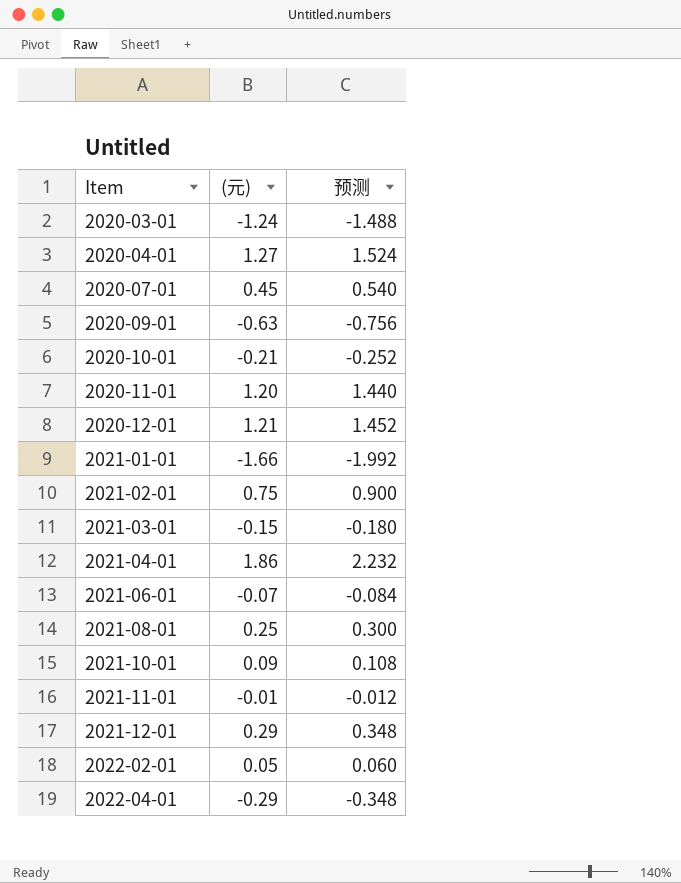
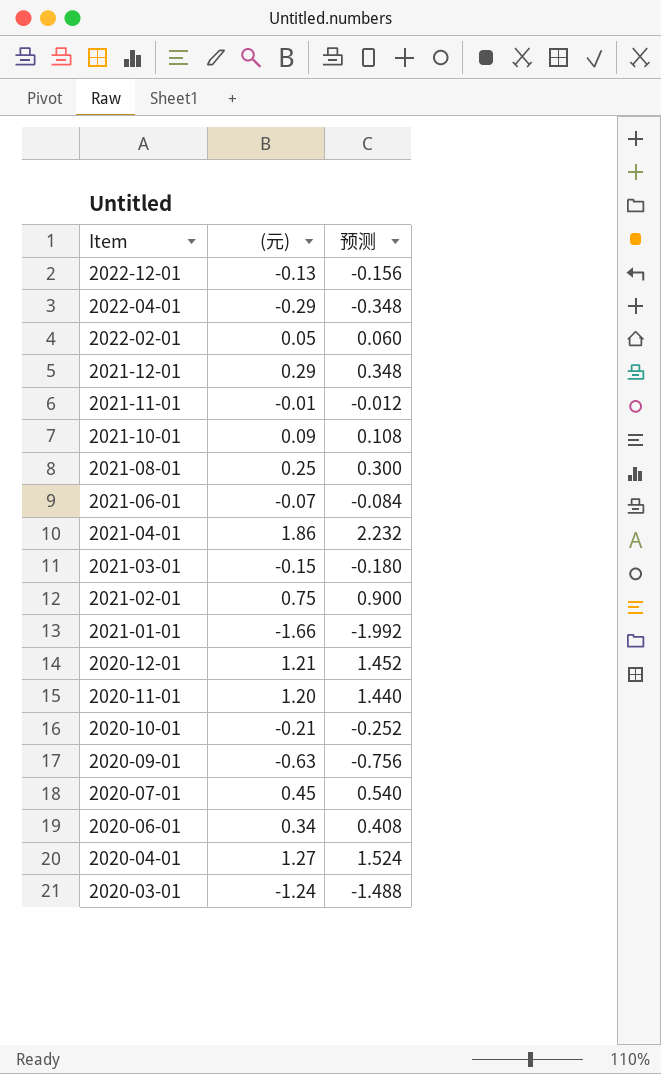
row order: Item ascending -> Item descending
row 2022-12-01: none -> -0.13 | -0.156
row 2020-06-01: none -> 0.34 | 0.408

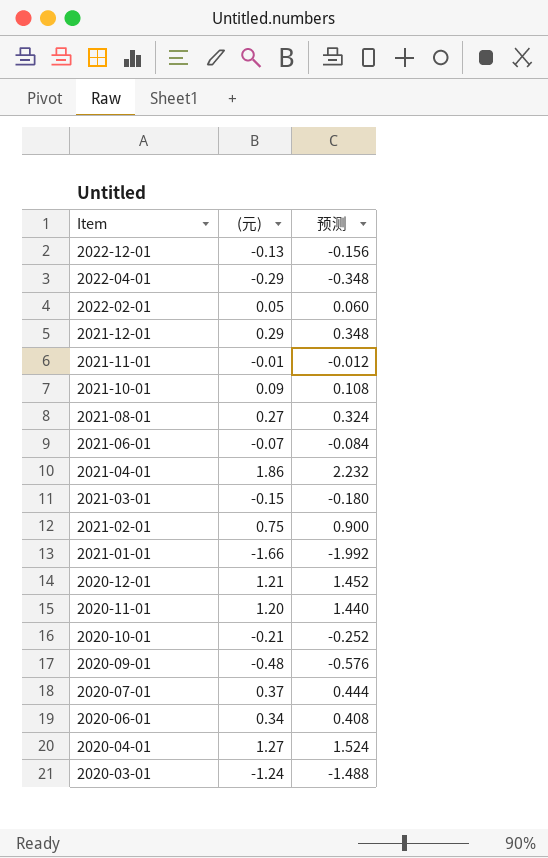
2021-08-01 | (元): 0.25 -> 0.27
2021-08-01 | 预测: 0.300 -> 0.324
2020-09-01 | (元): -0.63 -> -0.48
2020-09-01 | 预测: -0.756 -> -0.576
2020-07-01 | (元): 0.45 -> 0.37
2020-07-01 | 预测: 0.540 -> 0.444

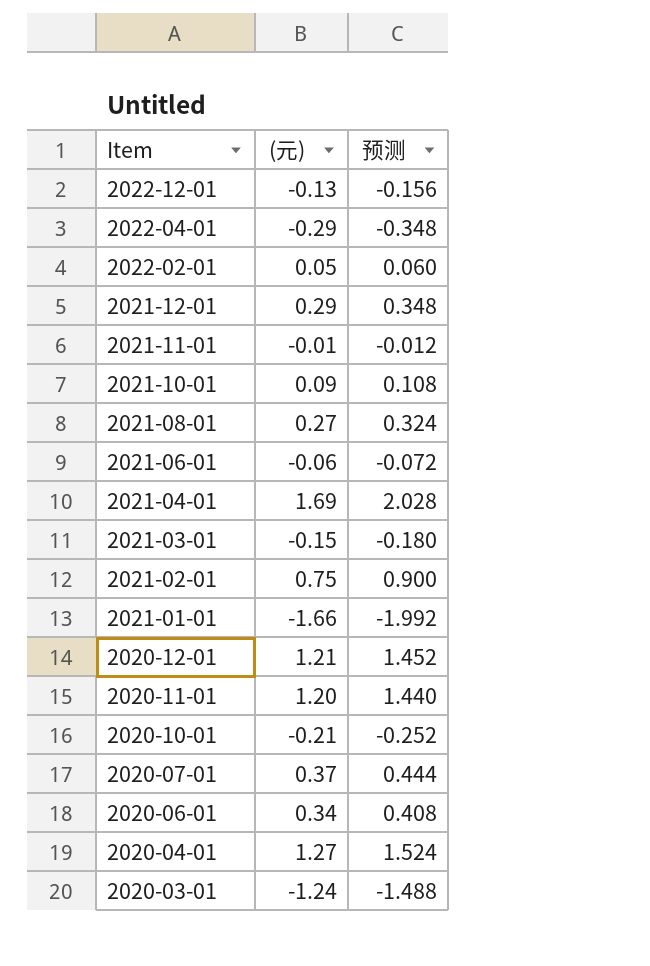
row 2020-09-01: -0.48 | -0.576 -> none
2021-06-01 | (元): -0.07 -> -0.06
2021-06-01 | 预测: -0.084 -> -0.072
2021-04-01 | (元): 1.86 -> 1.69
2021-04-01 | 预测: 2.232 -> 2.028

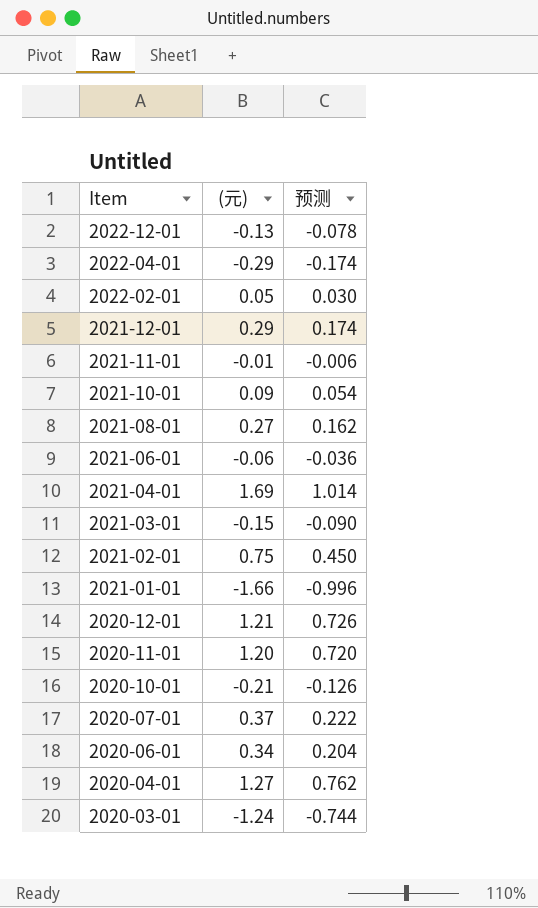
column 预测 | formula: [(元)] * 1.2 -> [(元)] * 0.6

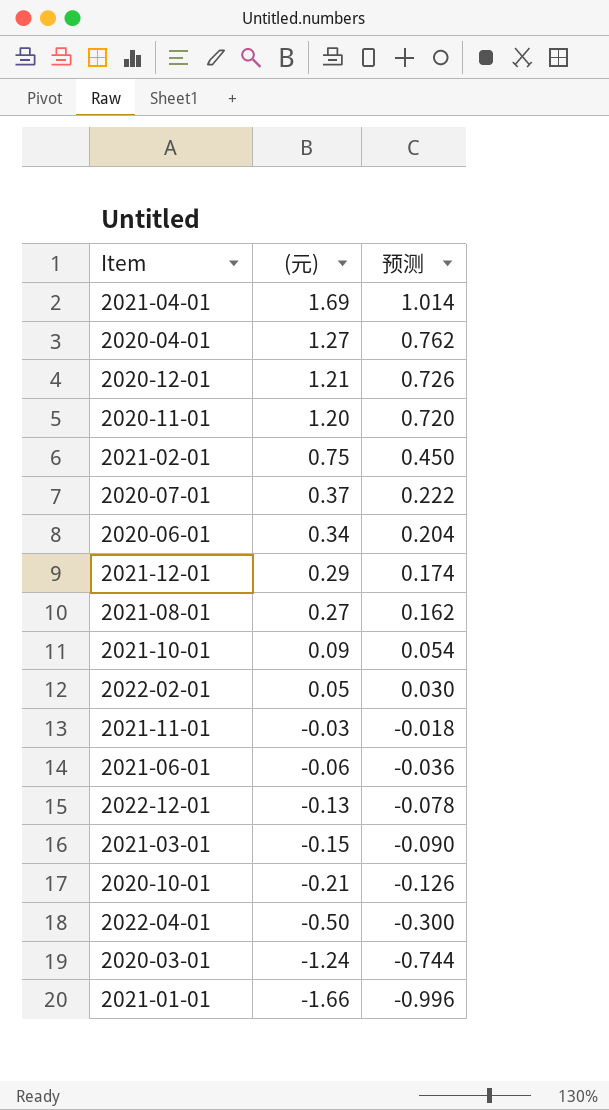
row order: Item descending -> (元) descending
2021-11-01 | (元): -0.01 -> -0.03
2021-11-01 | 预测: -0.006 -> -0.018
2022-04-01 | (元): -0.29 -> -0.50
2022-04-01 | 预测: -0.174 -> -0.300

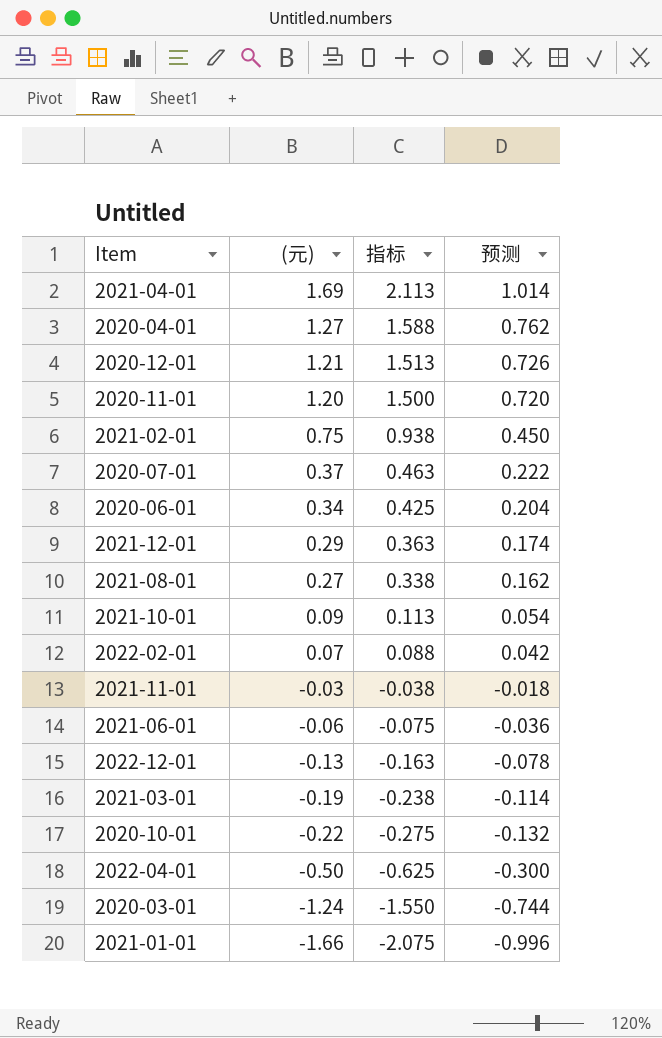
column 指标 | formula: none -> [(元)] * 1.25
2022-02-01 | (元): 0.05 -> 0.07
2022-02-01 | 预测: 0.030 -> 0.042
2021-03-01 | (元): -0.15 -> -0.19
2021-03-01 | 预测: -0.090 -> -0.114
2020-10-01 | (元): -0.21 -> -0.22
2020-10-01 | 预测: -0.126 -> -0.132

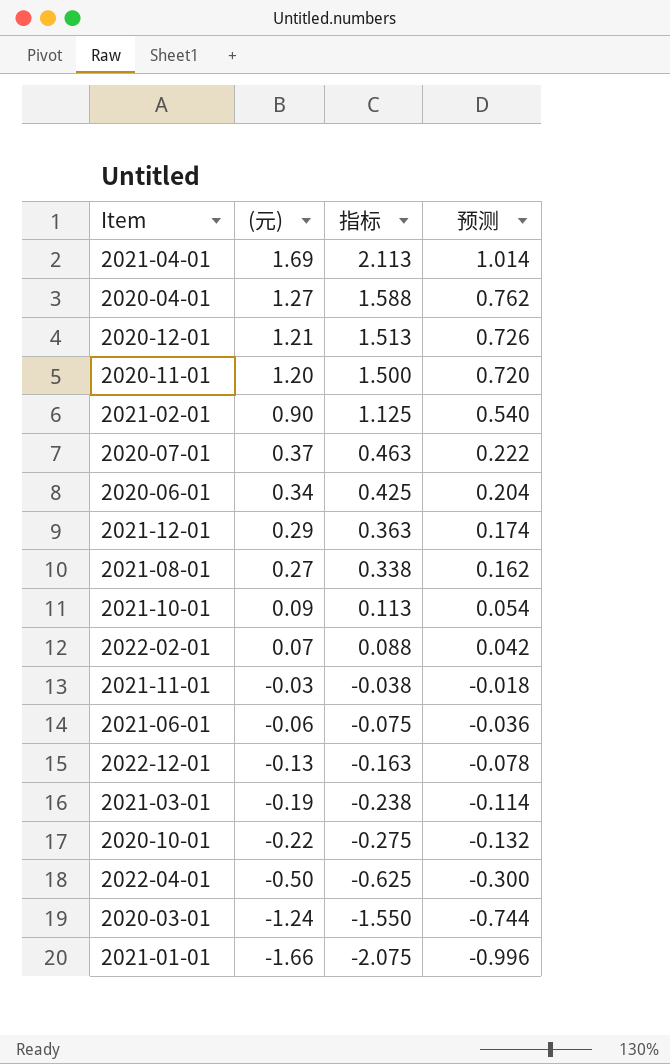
2021-02-01 | (元): 0.75 -> 0.90
2021-02-01 | 指标: 0.938 -> 1.125
2021-02-01 | 预测: 0.450 -> 0.540

